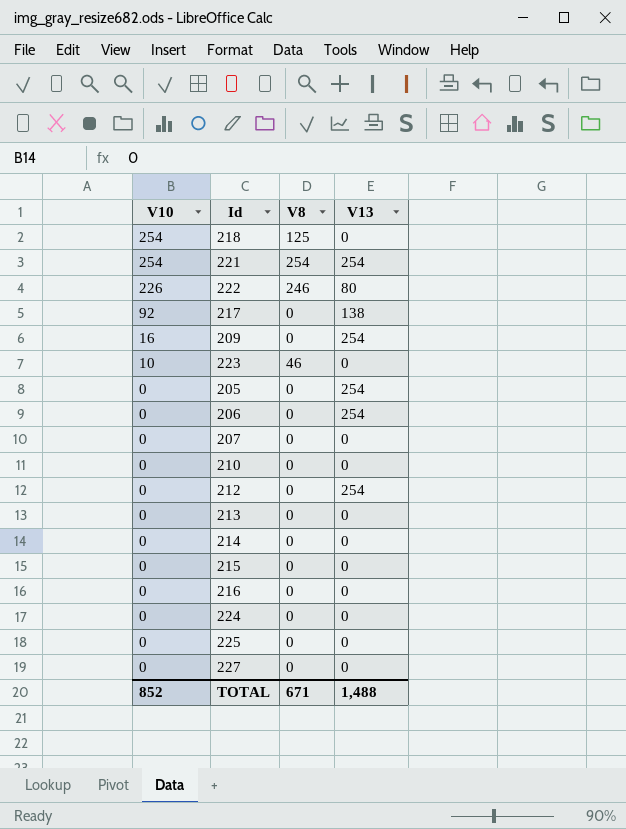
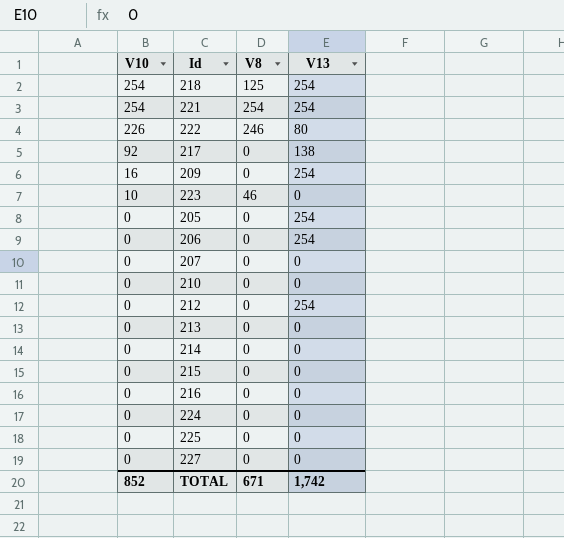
218 | V13: 0 -> 254
TOTAL | V13: 1,488 -> 1,742

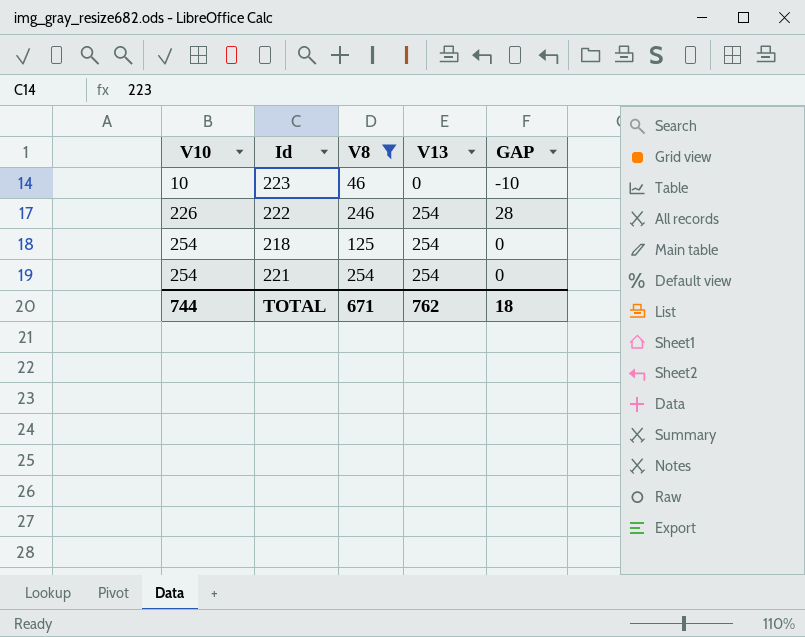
filter: none -> V8 != 0
row order: V10 descending -> V10 ascending
column GAP | formula: none -> [V13] - [V10]
222 | V13: 80 -> 254
TOTAL | V10: 852 -> 744
TOTAL | V13: 1,742 -> 762

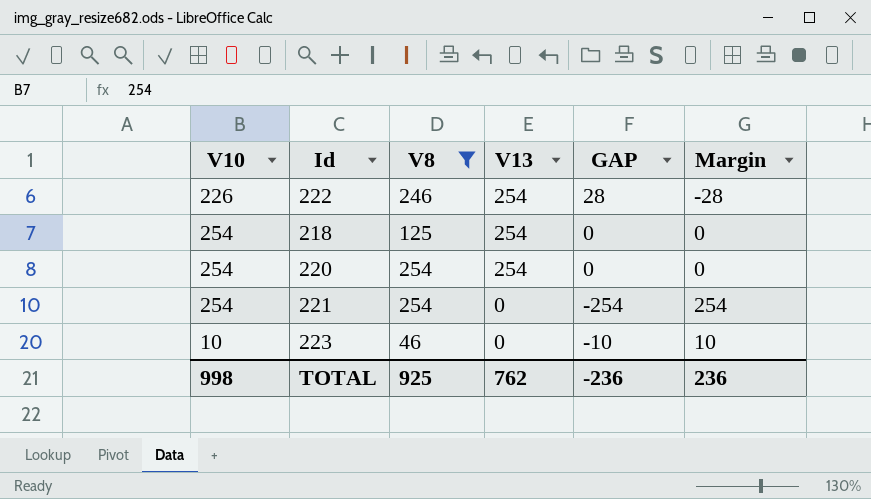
row order: V10 ascending -> V13 descending
column Margin | formula: none -> [V10] - [V13]
row 220: none -> 254 | 254 | 254 | 0 | 0
221 | V13: 254 -> 0
221 | GAP: 0 -> -254
TOTAL | V10: 744 -> 998
TOTAL | V8: 671 -> 925
TOTAL | GAP: 18 -> -236

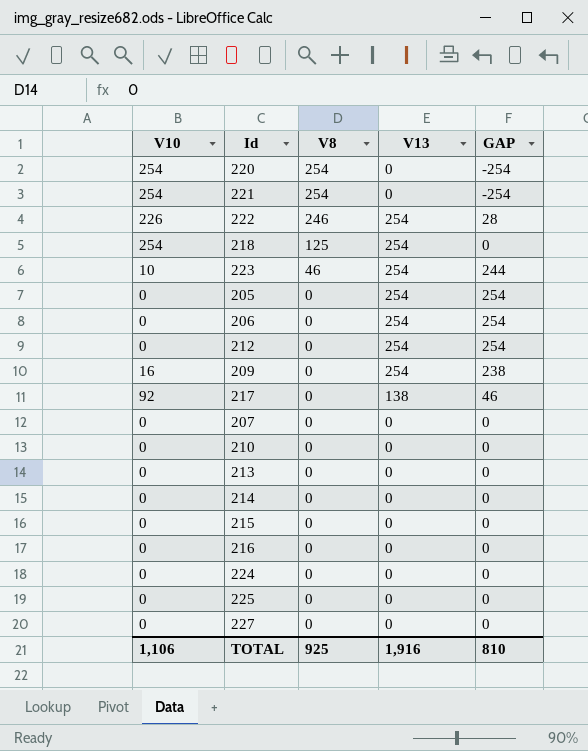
filter: V8 != 0 -> none
row order: V13 descending -> V8 descending
column Margin | formula: [V10] - [V13] -> none
220 | V13: 254 -> 0
220 | GAP: 0 -> -254
223 | V13: 0 -> 254
223 | GAP: -10 -> 244
TOTAL | V10: 998 -> 1,106
TOTAL | V13: 762 -> 1,916
TOTAL | GAP: -236 -> 810

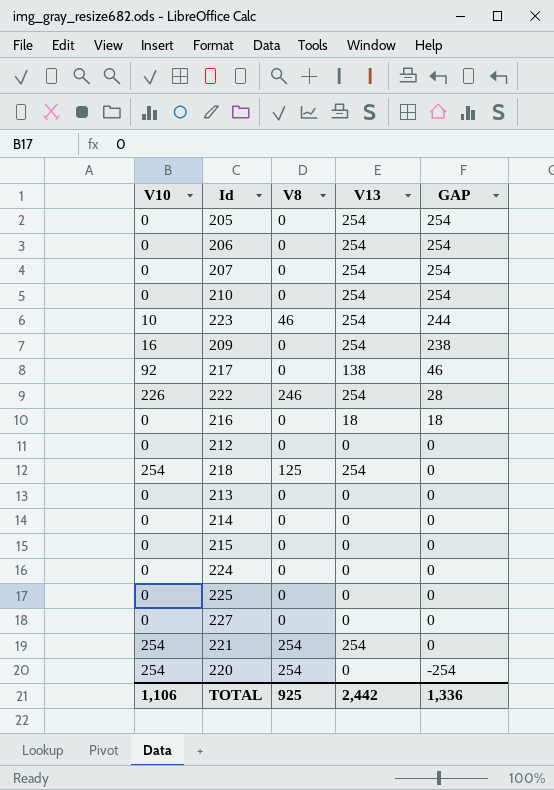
row order: V8 descending -> GAP descending
207 | V13: 0 -> 254
207 | GAP: 0 -> 254
210 | V13: 0 -> 254
210 | GAP: 0 -> 254
216 | V13: 0 -> 18
216 | GAP: 0 -> 18
212 | V13: 254 -> 0
212 | GAP: 254 -> 0
221 | V13: 0 -> 254
221 | GAP: -254 -> 0
TOTAL | V13: 1,916 -> 2,442
TOTAL | GAP: 810 -> 1,336

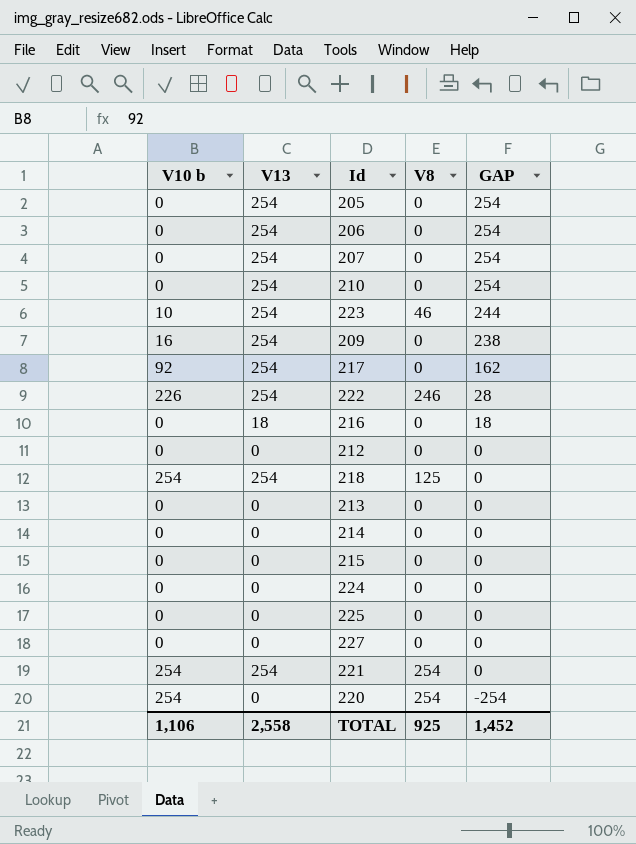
column name: V10 -> V10 b
column V13 | position: 4 -> 2
217 | V13: 138 -> 254
217 | GAP: 46 -> 162
TOTAL | V13: 2,442 -> 2,558
TOTAL | GAP: 1,336 -> 1,452

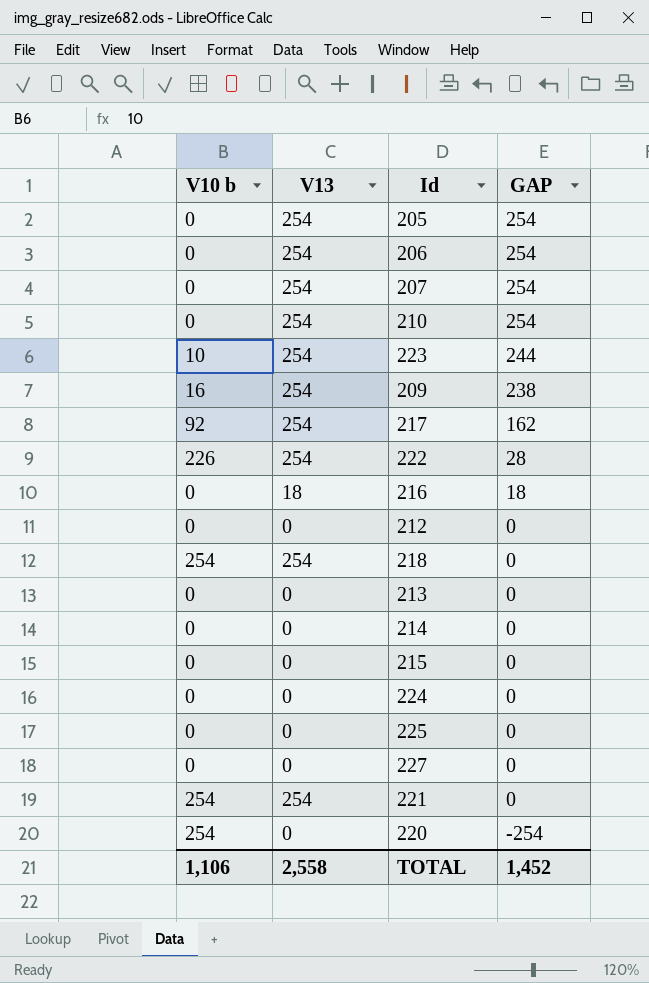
column V8 | position: 4 -> none

